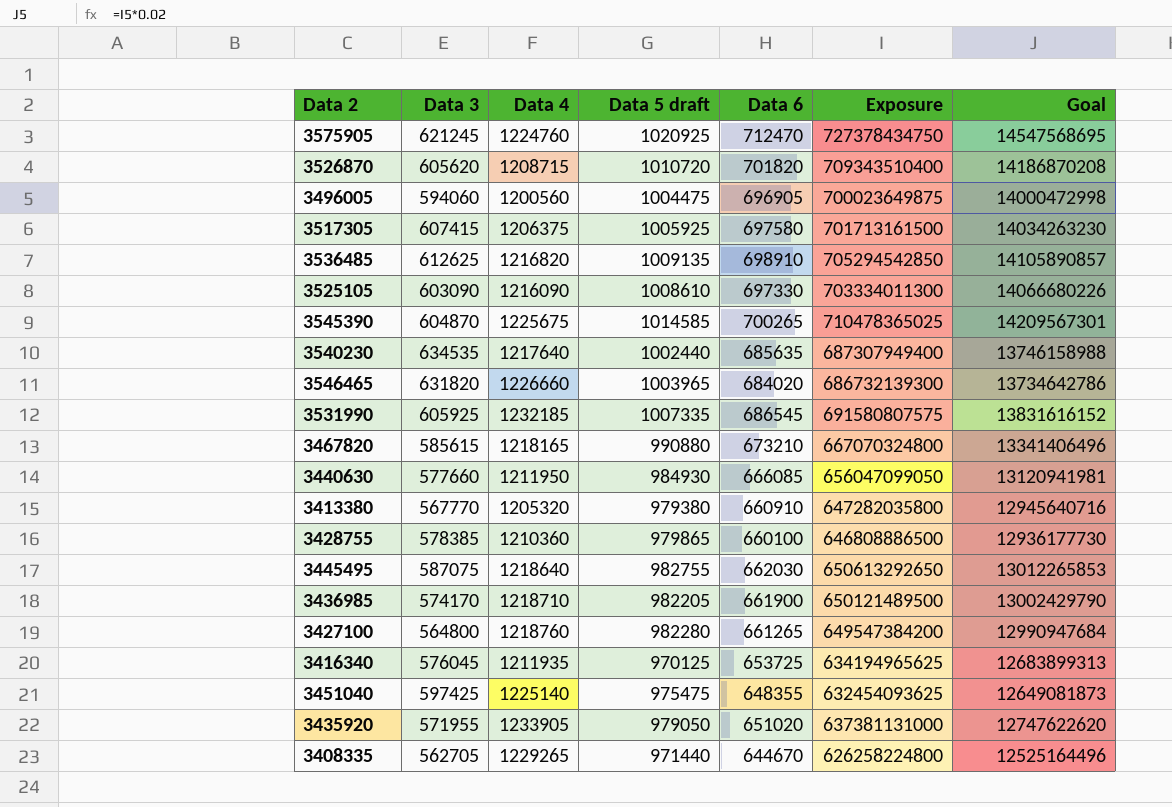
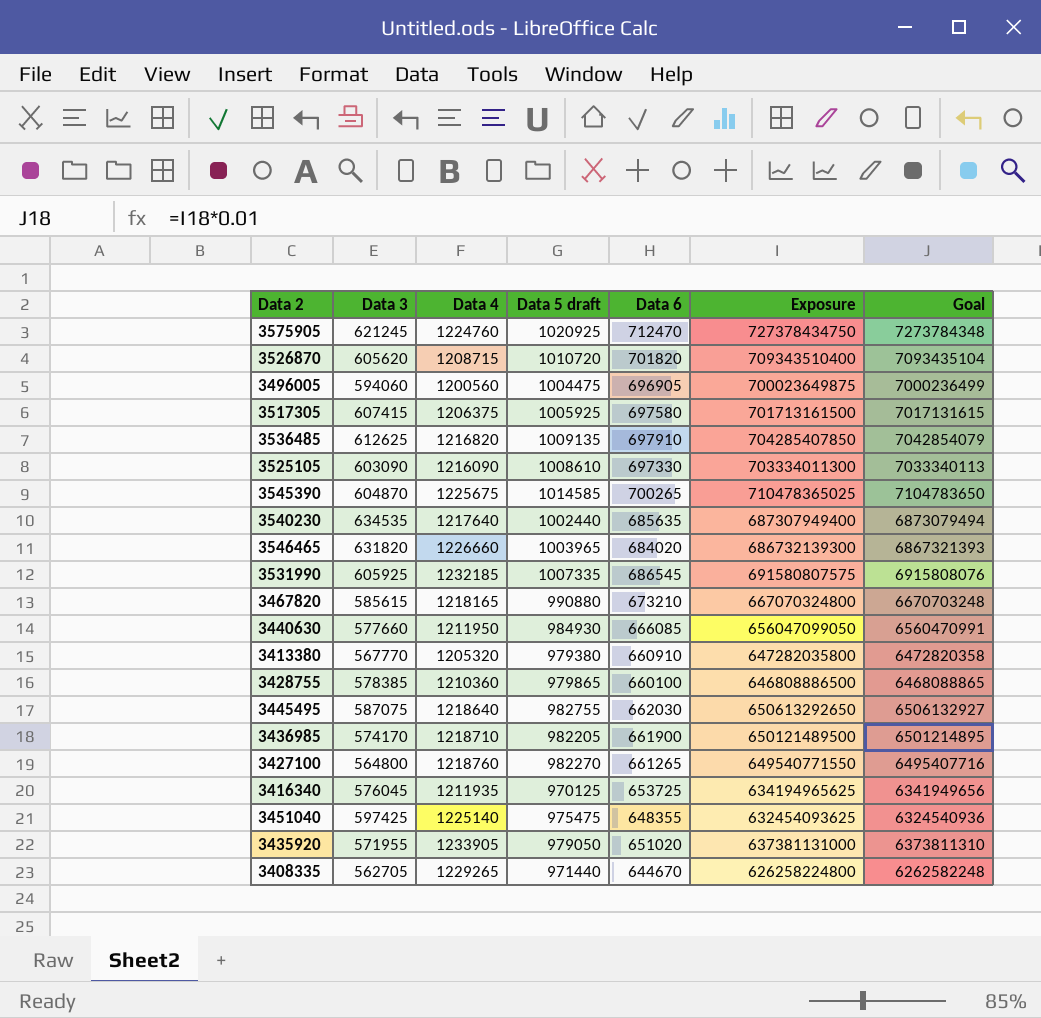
column Goal | formula: [Exposure] * 0.02 -> [Exposure] * 0.01
3536485 | Data 6: 698910 -> 697910
3536485 | Exposure: 705294542850 -> 704285407850
3427100 | Data 5 draft: 982280 -> 982270
3427100 | Exposure: 649547384200 -> 649540771550

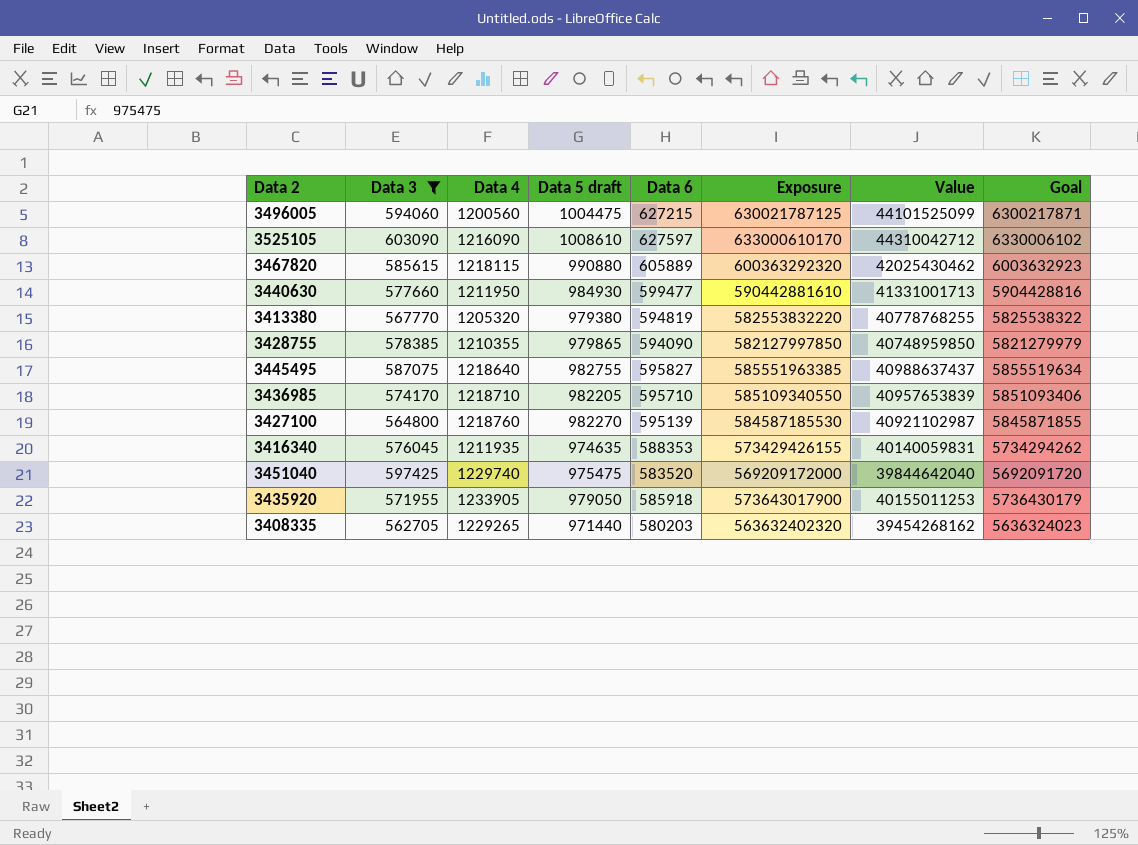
filter: none -> Data 3 <= 603090
column Value | formula: none -> [Exposure] * 0.07
3496005 | Data 6: 696905 -> 627215
3496005 | Exposure: 700023649875 -> 630021787125
3496005 | Goal: 7000236499 -> 6300217871
3525105 | Data 6: 697330 -> 627597
3525105 | Exposure: 703334011300 -> 633000610170
3525105 | Goal: 7033340113 -> 6330006102
3467820 | Data 4: 1218165 -> 1218115
3467820 | Data 6: 673210 -> 605889
3467820 | Exposure: 667070324800 -> 600363292320
3467820 | Goal: 6670703248 -> 6003632923
3440630 | Data 6: 666085 -> 599477
3440630 | Exposure: 656047099050 -> 590442881610
3440630 | Goal: 6560470991 -> 5904428816
3413380 | Data 6: 660910 -> 594819
3413380 | Exposure: 647282035800 -> 582553832220
3413380 | Goal: 6472820358 -> 5825538322
3428755 | Data 4: 1210360 -> 1210355
3428755 | Data 6: 660100 -> 594090
3428755 | Exposure: 646808886500 -> 582127997850
3428755 | Goal: 6468088865 -> 5821279979
3445495 | Data 6: 662030 -> 595827
3445495 | Exposure: 650613292650 -> 585551963385
3445495 | Goal: 6506132927 -> 5855519634
3436985 | Data 6: 661900 -> 595710
3436985 | Exposure: 650121489500 -> 585109340550
3436985 | Goal: 6501214895 -> 5851093406
3427100 | Data 6: 661265 -> 595139
3427100 | Exposure: 649540771550 -> 584587185530
3427100 | Goal: 6495407716 -> 5845871855
3416340 | Data 5 draft: 970125 -> 974635
3416340 | Data 6: 653725 -> 588353
3416340 | Exposure: 634194965625 -> 573429426155
3416340 | Goal: 6341949656 -> 5734294262
3451040 | Data 4: 1225140 -> 1229740
3451040 | Data 6: 648355 -> 583520
3451040 | Exposure: 632454093625 -> 569209172000
3451040 | Goal: 6324540936 -> 5692091720
3435920 | Data 6: 651020 -> 585918
3435920 | Exposure: 637381131000 -> 573643017900
3435920 | Goal: 6373811310 -> 5736430179
3408335 | Data 6: 644670 -> 580203
3408335 | Exposure: 626258224800 -> 563632402320
3408335 | Goal: 6262582248 -> 5636324023

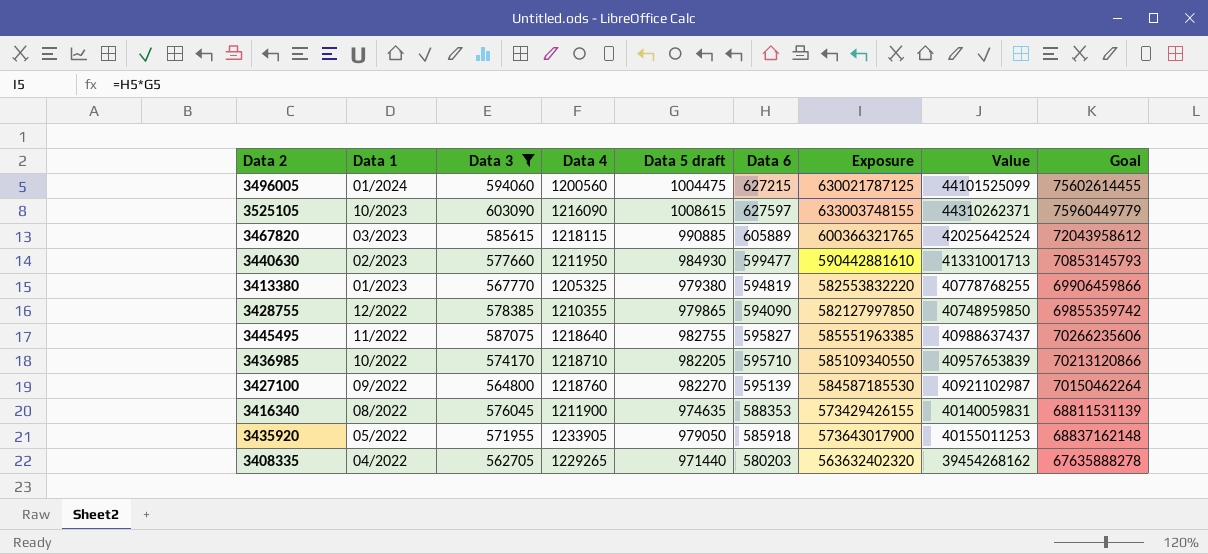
column Data 1 | position: none -> 2
column Goal | formula: [Exposure] * 0.01 -> [Exposure] * 0.12
row 3451040: 597425 | 1229740 | 975475 | 583520 | 569209172000 | 39844642040 | 5692091720 -> none
3525105 | Data 5 draft: 1008610 -> 1008615
3525105 | Exposure: 633000610170 -> 633003748155
3525105 | Value: 44310042712 -> 44310262371
3467820 | Data 5 draft: 990880 -> 990885
3467820 | Exposure: 600363292320 -> 600366321765
3467820 | Value: 42025430462 -> 42025642524
3413380 | Data 4: 1205320 -> 1205325
3416340 | Data 4: 1211935 -> 1211900

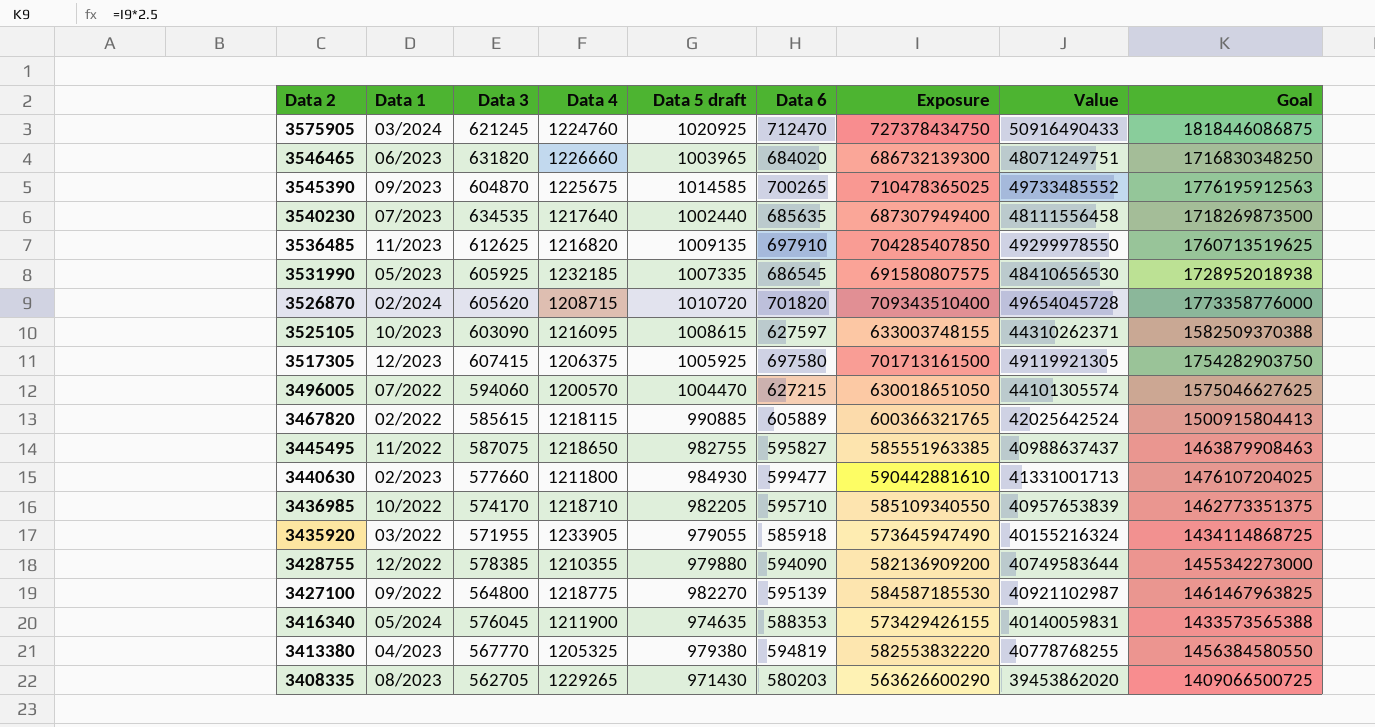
filter: Data 3 <= 603090 -> none
row order: none -> Data 2 descending
column Goal | formula: [Exposure] * 0.12 -> [Exposure] * 2.5
3525105 | Data 4: 1216090 -> 1216095
3496005 | Data 1: 01/2024 -> 07/2022
3496005 | Data 4: 1200560 -> 1200570
3496005 | Data 5 draft: 1004475 -> 1004470
3496005 | Exposure: 630021787125 -> 630018651050
3496005 | Value: 44101525099 -> 44101305574
3467820 | Data 1: 03/2023 -> 02/2022
3445495 | Data 4: 1218640 -> 1218650
3440630 | Data 4: 1211950 -> 1211800
3435920 | Data 1: 05/2022 -> 03/2022
3435920 | Data 5 draft: 979050 -> 979055
3435920 | Exposure: 573643017900 -> 573645947490
3435920 | Value: 40155011253 -> 40155216324
3428755 | Data 5 draft: 979865 -> 979880
3428755 | Exposure: 582127997850 -> 582136909200
3428755 | Value: 40748959850 -> 40749583644
3427100 | Data 4: 1218760 -> 1218775
3416340 | Data 1: 08/2022 -> 05/2024
3413380 | Data 1: 01/2023 -> 04/2023
3408335 | Data 1: 04/2022 -> 08/2023
3408335 | Data 5 draft: 971440 -> 971430
3408335 | Exposure: 563632402320 -> 563626600290
3408335 | Value: 39454268162 -> 39453862020

